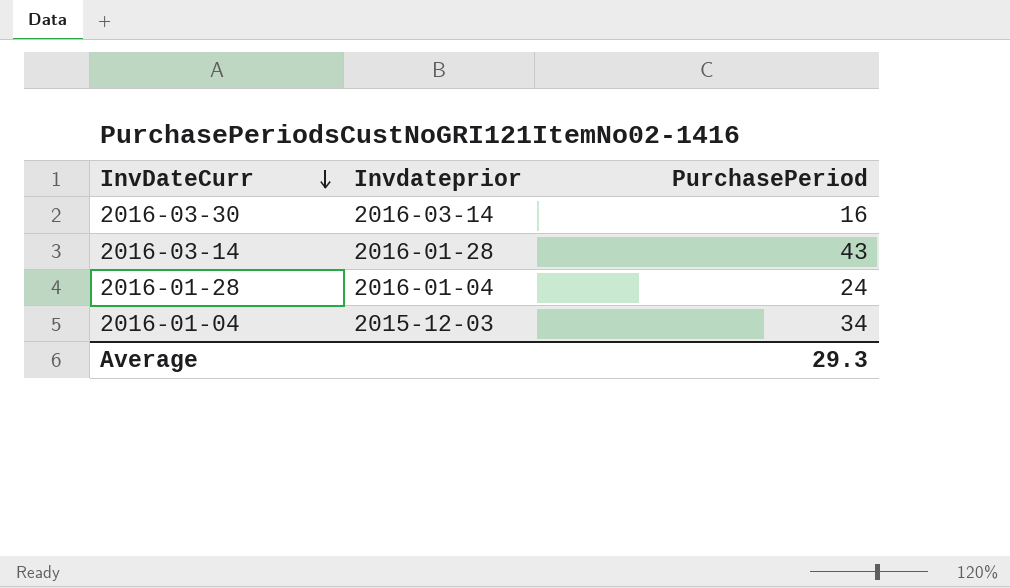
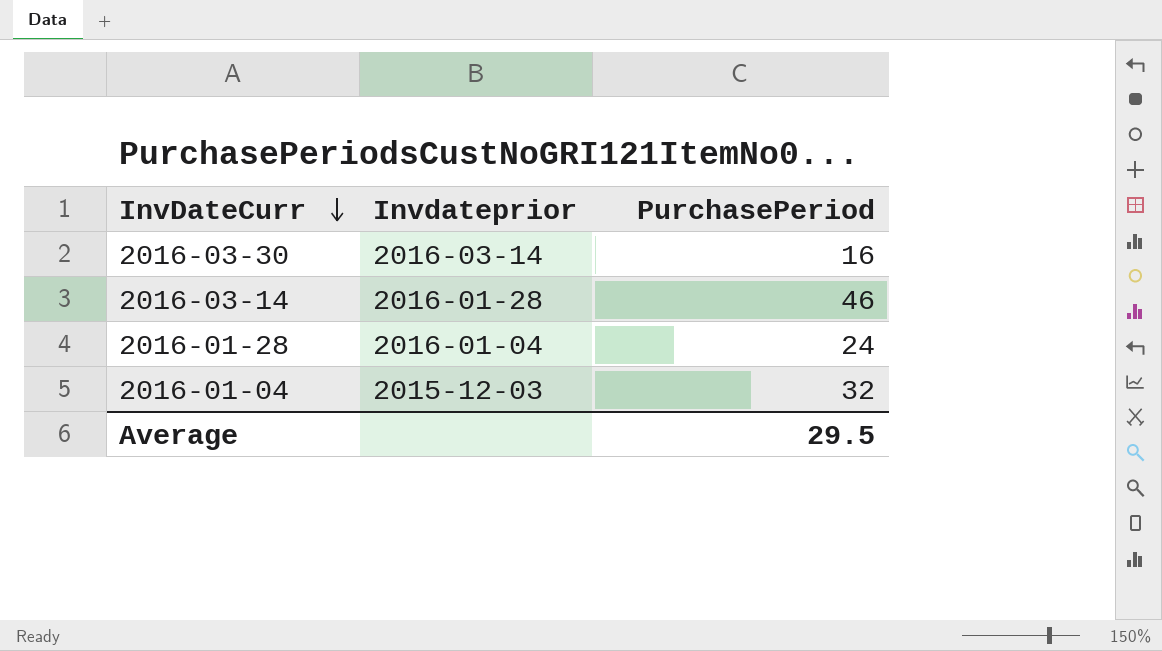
2016-03-14 | PurchasePeriod: 43 -> 46
2016-01-04 | PurchasePeriod: 34 -> 32
Average | PurchasePeriod: 29.3 -> 29.5

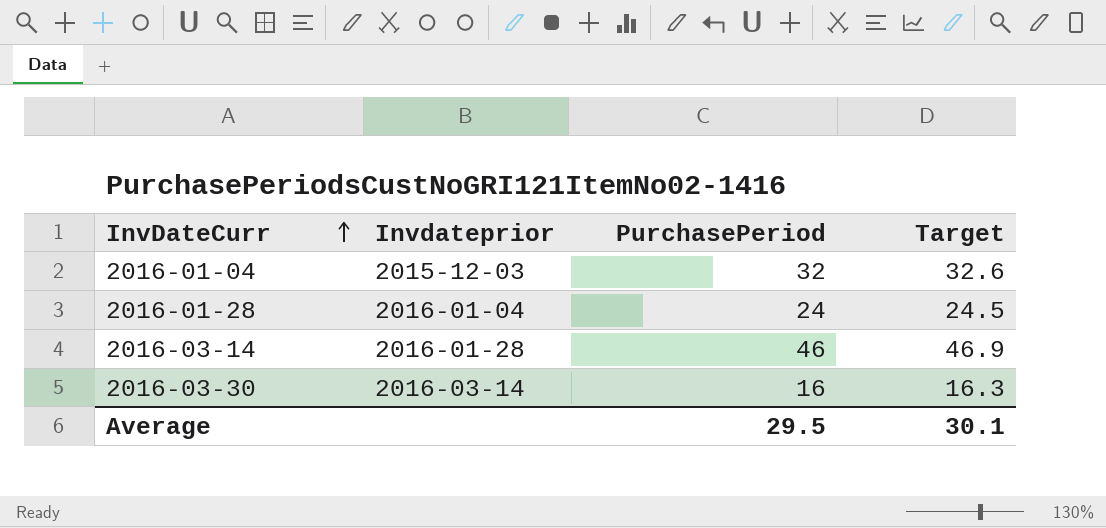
row order: InvDateCurr descending -> InvDateCurr ascending
column Target | formula: none -> [PurchasePeriod] * 1.02

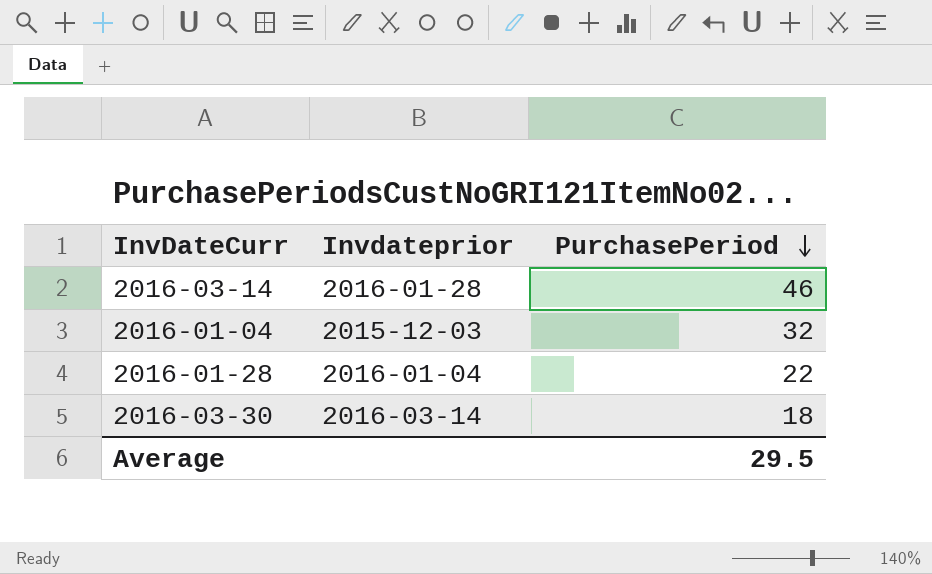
row order: InvDateCurr ascending -> PurchasePeriod descending
column Target | formula: [PurchasePeriod] * 1.02 -> none
2016-01-28 | PurchasePeriod: 24 -> 22
2016-03-30 | PurchasePeriod: 16 -> 18

